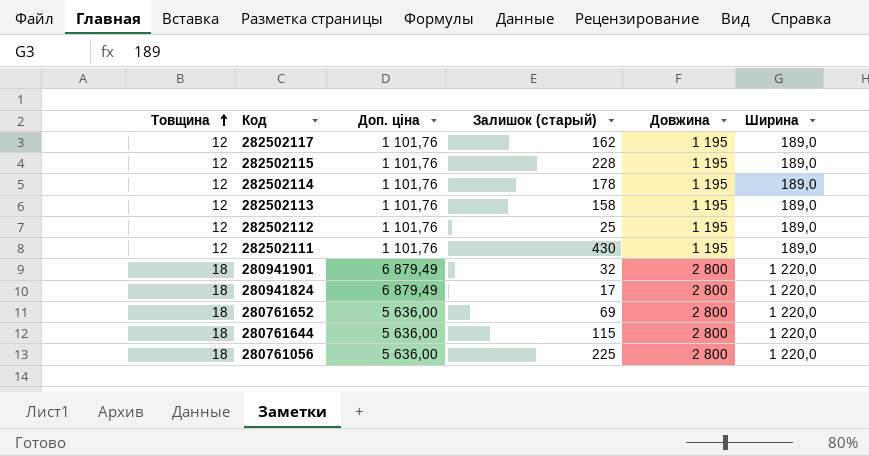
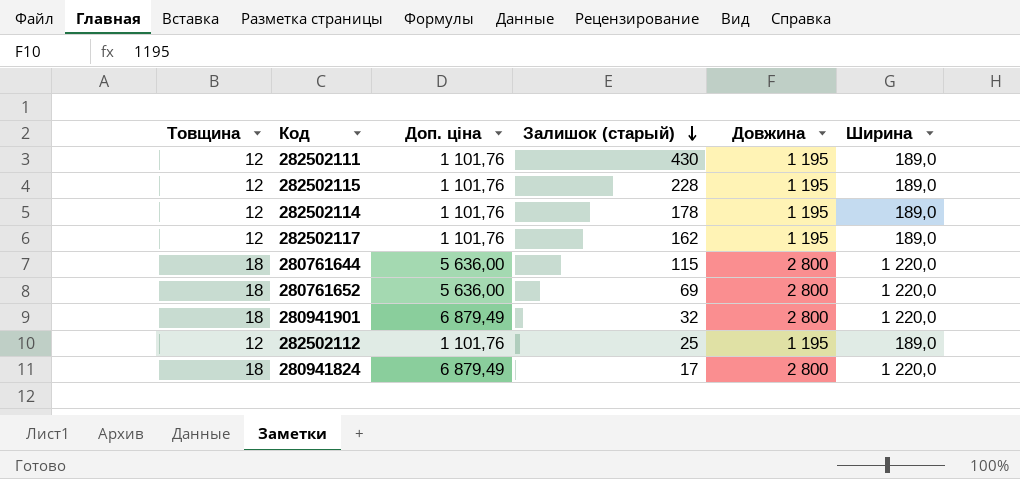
row order: Товщина ascending -> Залишок (старый) descending
row 282502113: 12 | 1 101,76 | 158 | 1 195 | 189,0 -> none
row 280761056: 18 | 5 636,00 | 225 | 2 800 | 1 220,0 -> none

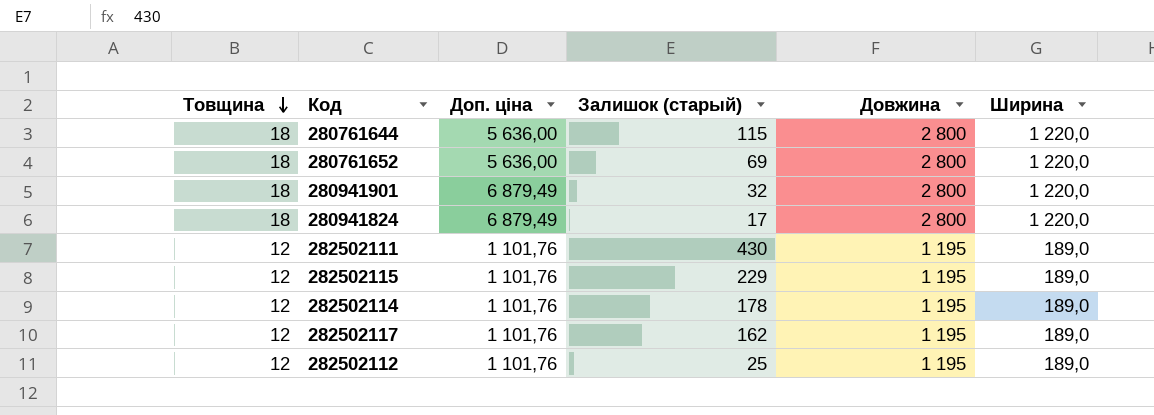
row order: Залишок (старый) descending -> Товщина descending
282502115 | Залишок (старый): 228 -> 229

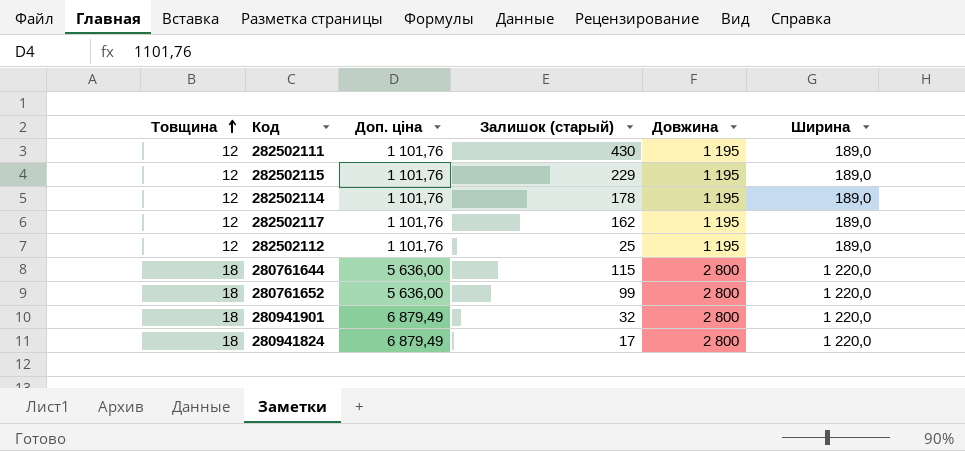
row order: Товщина descending -> Товщина ascending
280761652 | Залишок (старый): 69 -> 99

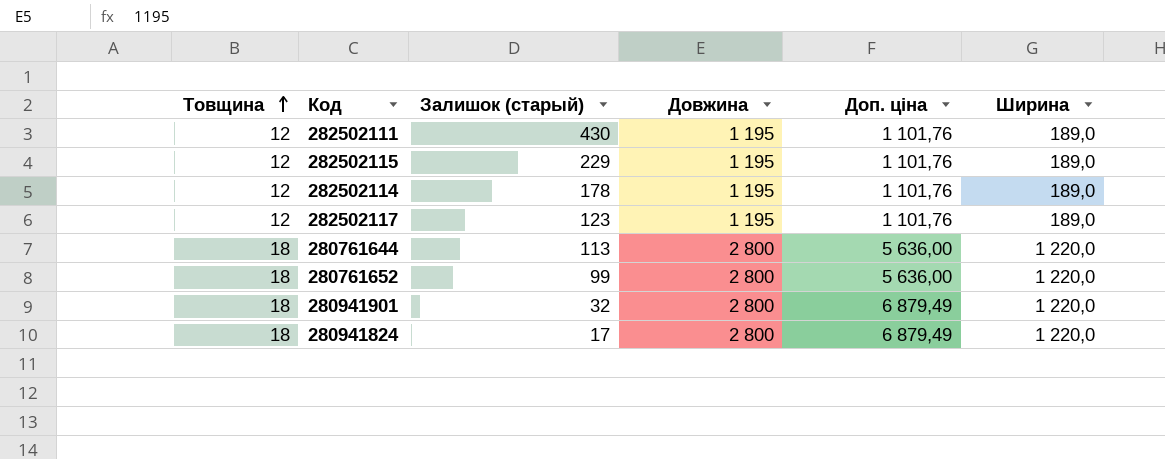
column Доп. ціна | position: 3 -> 5
row 282502112: 12 | 1 101,76 | 25 | 1 195 | 189,0 -> none
282502117 | Залишок (старый): 162 -> 123
280761644 | Залишок (старый): 115 -> 113

